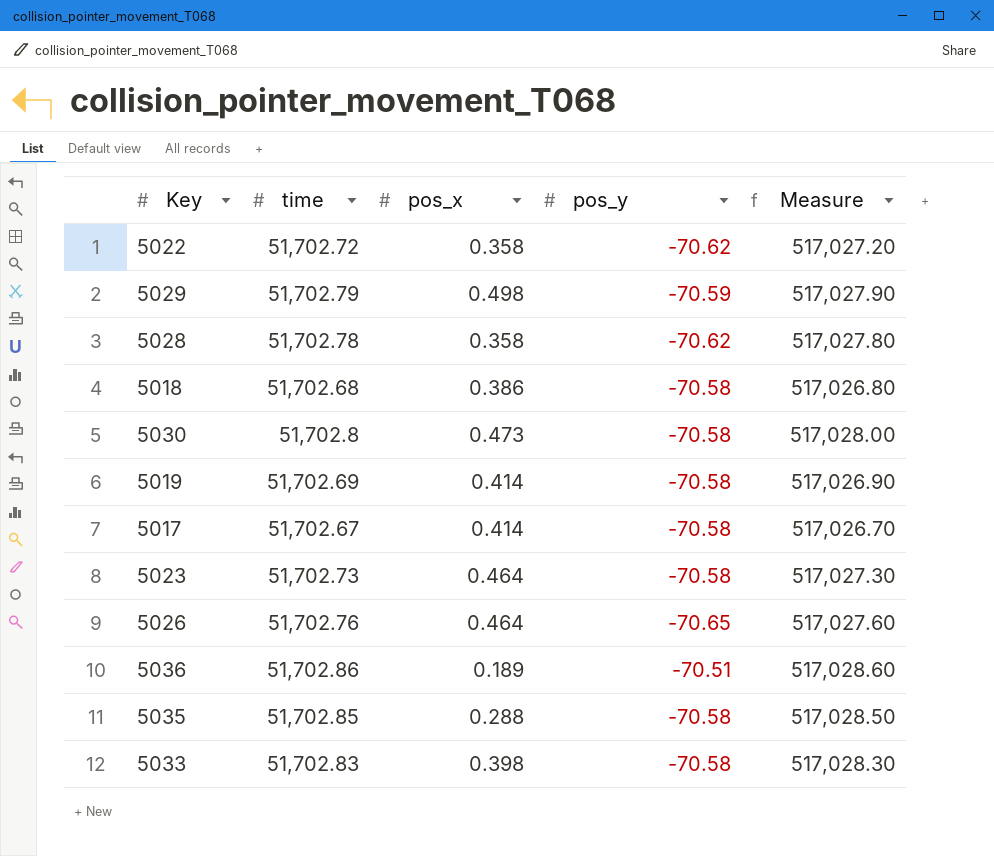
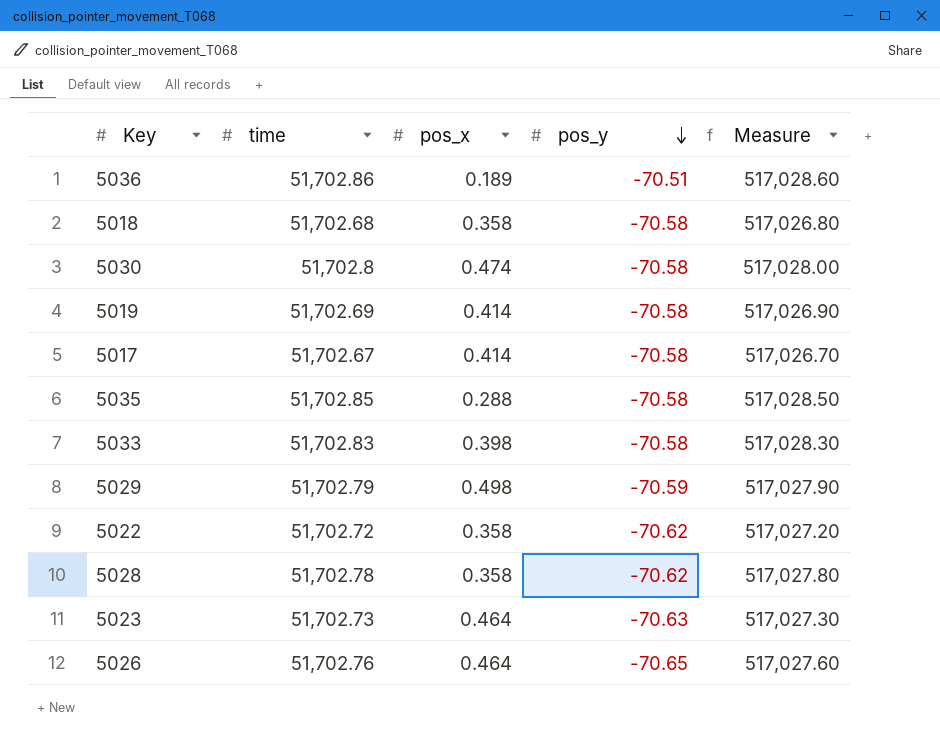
row order: none -> pos_y descending
5018 | pos_x: 0.386 -> 0.358
5030 | pos_x: 0.473 -> 0.474
5023 | pos_y: -70.58 -> -70.63

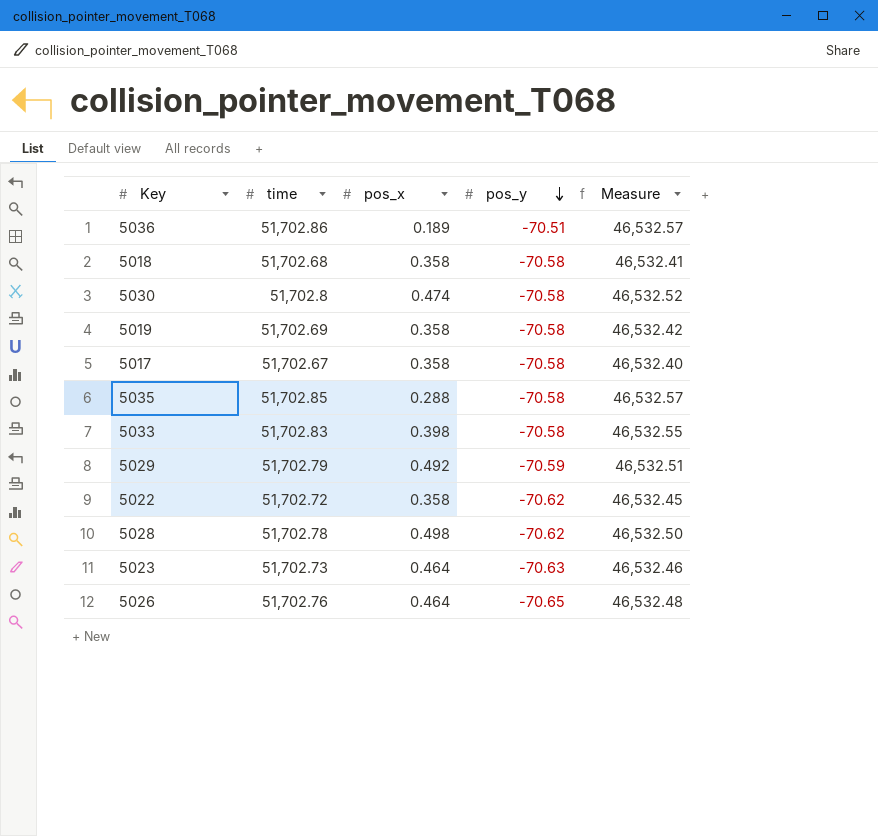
column Measure | formula: [time] * 10 -> [time] * 0.9
5019 | pos_x: 0.414 -> 0.358
5017 | pos_x: 0.414 -> 0.358
5029 | pos_x: 0.498 -> 0.492
5028 | pos_x: 0.358 -> 0.498

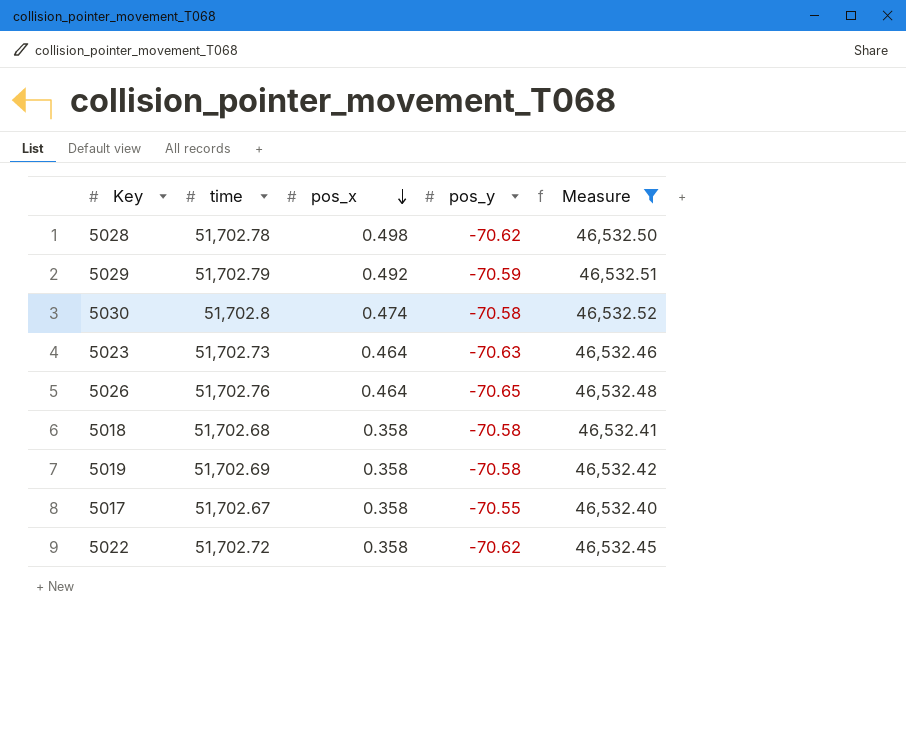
filter: none -> Measure <= 46,532.52
row order: pos_y descending -> pos_x descending
5017 | pos_y: -70.58 -> -70.55

